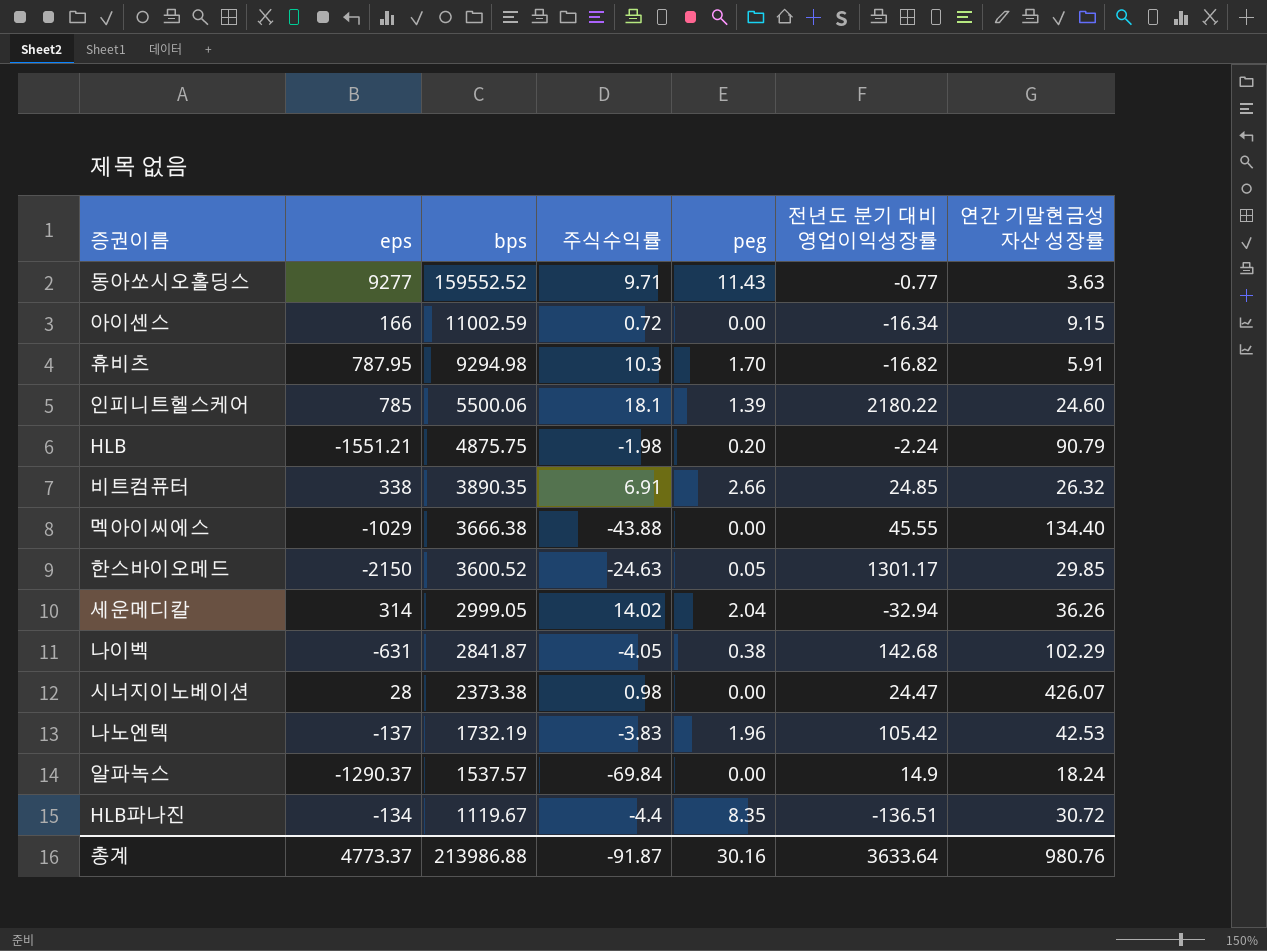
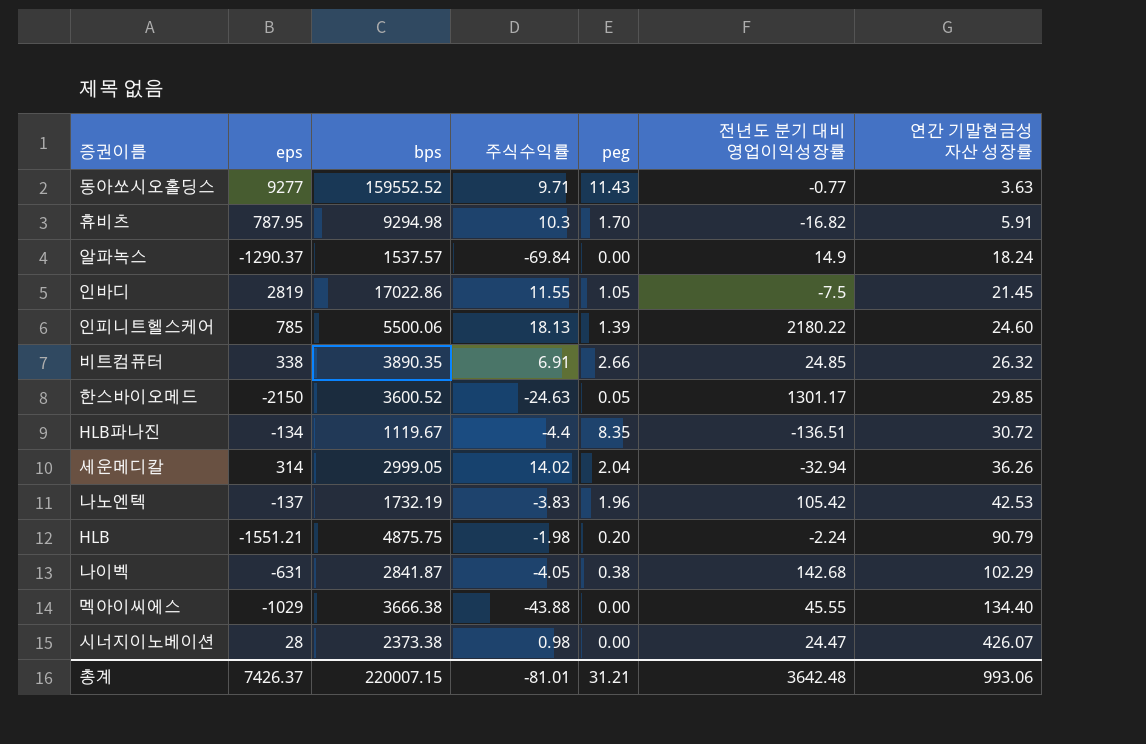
row order: bps descending -> 연간 기말현금성 자산 성장률 ascending
row 아이센스: 166 | 11002.59 | 0.72 | 0.00 | -16.34 | 9.15 -> none
row 인바디: none -> 2819 | 17022.86 | 11.55 | 1.05 | -7.5 | 21.45
인피니트헬스케어 | 주식수익률: 18.1 -> 18.13
총계 | eps: 4773.37 -> 7426.37
총계 | bps: 213986.88 -> 220007.15
총계 | 주식수익률: -91.87 -> -81.01
총계 | peg: 30.16 -> 31.21
총계 | 전년도 분기 대비 영업이익성장률: 3633.64 -> 3642.48
총계 | 연간 기말현금성 자산 성장률: 980.76 -> 993.06

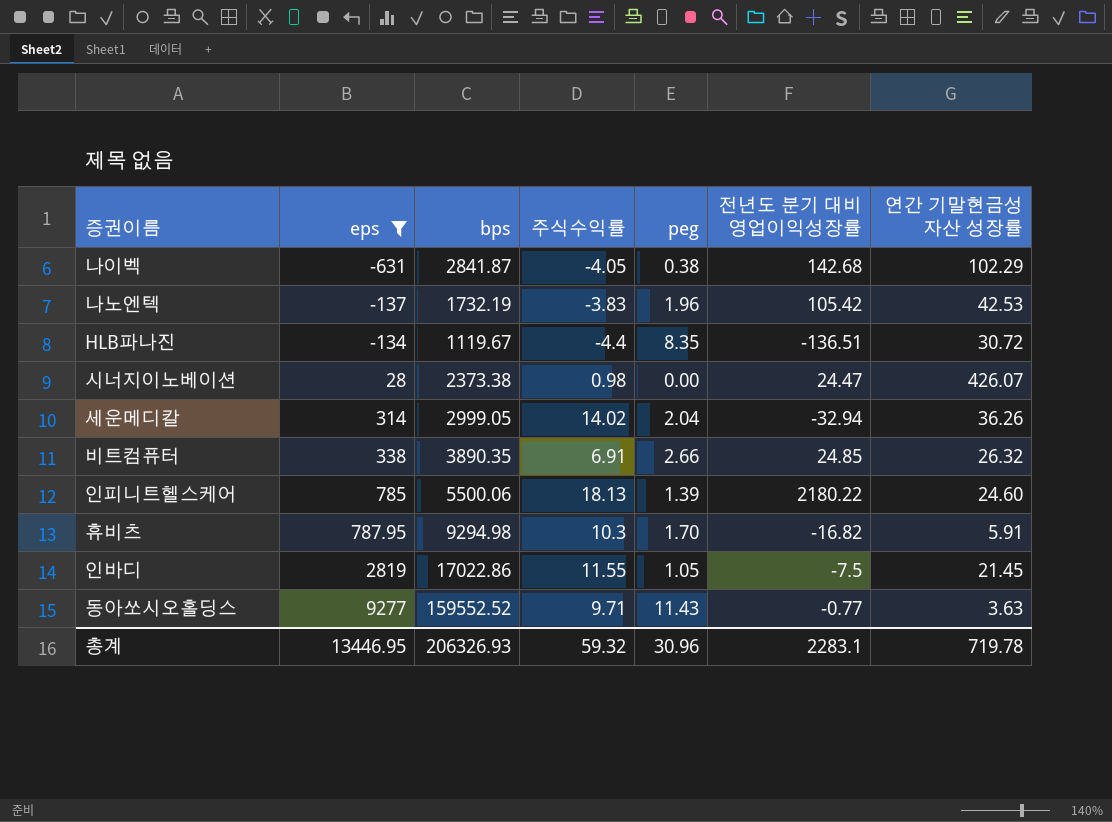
filter: none -> eps >= -631
row order: 연간 기말현금성 자산 성장률 ascending -> eps ascending
총계 | eps: 7426.37 -> 13446.95
총계 | bps: 220007.15 -> 206326.93
총계 | 주식수익률: -81.01 -> 59.32
총계 | peg: 31.21 -> 30.96
총계 | 전년도 분기 대비 영업이익성장률: 3642.48 -> 2283.1
총계 | 연간 기말현금성 자산 성장률: 993.06 -> 719.78

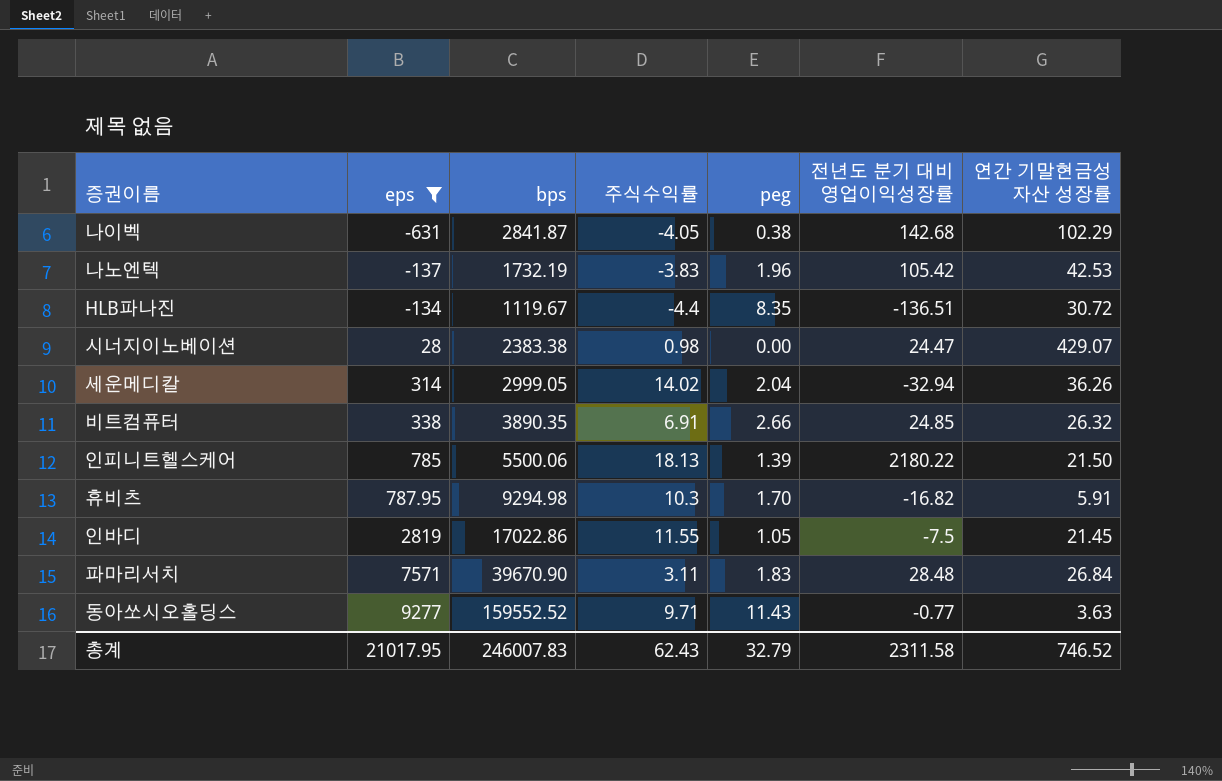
시너지이노베이션 | bps: 2373.38 -> 2383.38
시너지이노베이션 | 연간 기말현금성 자산 성장률: 426.07 -> 429.07
인피니트헬스케어 | 연간 기말현금성 자산 성장률: 24.60 -> 21.50
row 파마리서치: none -> 7571 | 39670.90 | 3.11 | 1.83 | 28.48 | 26.84
총계 | eps: 13446.95 -> 21017.95
총계 | bps: 206326.93 -> 246007.83
총계 | 주식수익률: 59.32 -> 62.43
총계 | peg: 30.96 -> 32.79
총계 | 전년도 분기 대비 영업이익성장률: 2283.1 -> 2311.58
총계 | 연간 기말현금성 자산 성장률: 719.78 -> 746.52

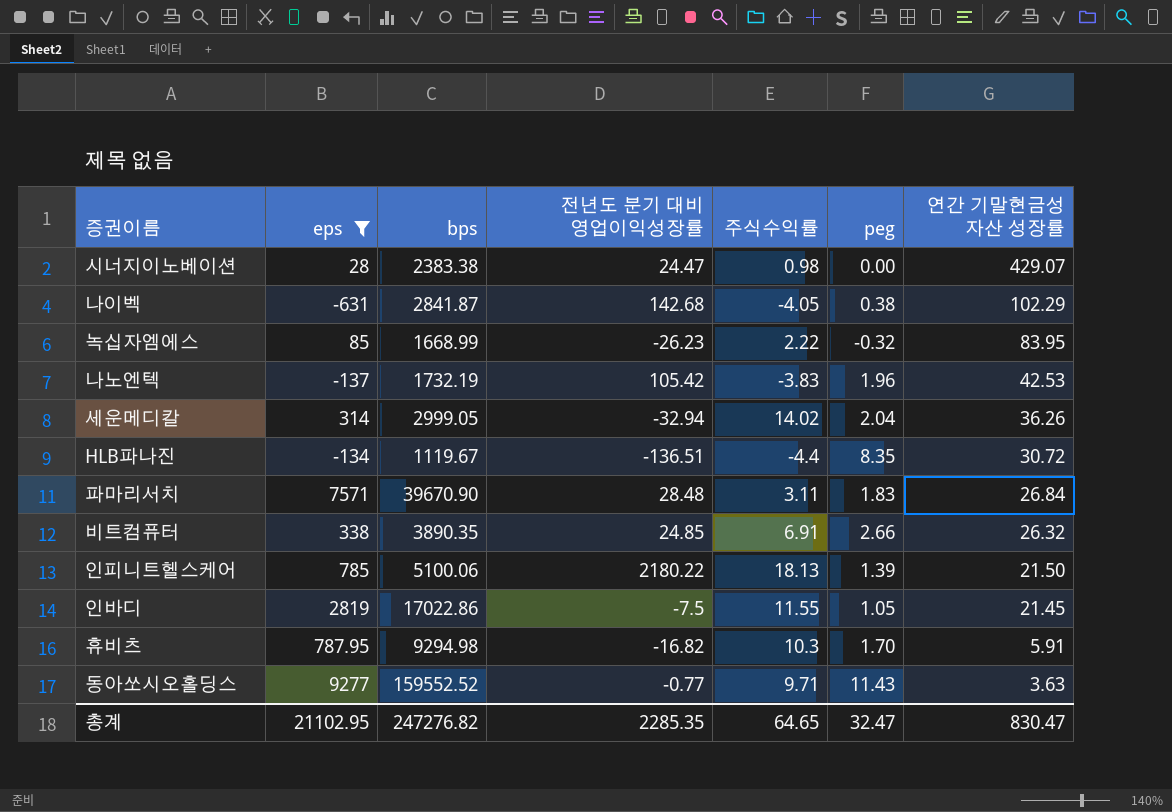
row order: eps ascending -> 연간 기말현금성 자산 성장률 descending
column 전년도 분기 대비 영업이익성장률 | position: 6 -> 4
row 녹십자엠에스: none -> 85 | 1668.99 | -26.23 | 2.22 | -0.32 | 83.95
인피니트헬스케어 | bps: 5500.06 -> 5100.06
총계 | eps: 21017.95 -> 21102.95
총계 | bps: 246007.83 -> 247276.82
총계 | 전년도 분기 대비 영업이익성장률: 2311.58 -> 2285.35
총계 | 주식수익률: 62.43 -> 64.65
총계 | peg: 32.79 -> 32.47
총계 | 연간 기말현금성 자산 성장률: 746.52 -> 830.47

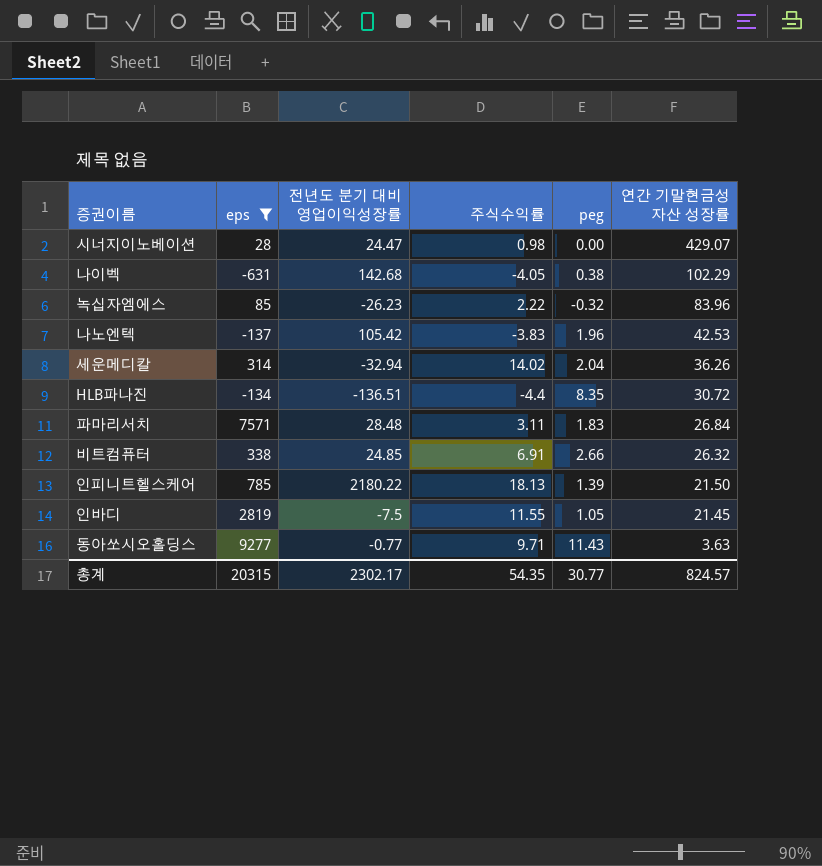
column bps | position: 3 -> none
row 휴비츠: 787.95 | 9294.98 | -16.82 | 10.3 | 1.70 | 5.91 -> none
녹십자엠에스 | 연간 기말현금성 자산 성장률: 83.95 -> 83.96
총계 | eps: 21102.95 -> 20315
총계 | 전년도 분기 대비 영업이익성장률: 2285.35 -> 2302.17
총계 | 주식수익률: 64.65 -> 54.35
총계 | peg: 32.47 -> 30.77
총계 | 연간 기말현금성 자산 성장률: 830.47 -> 824.57

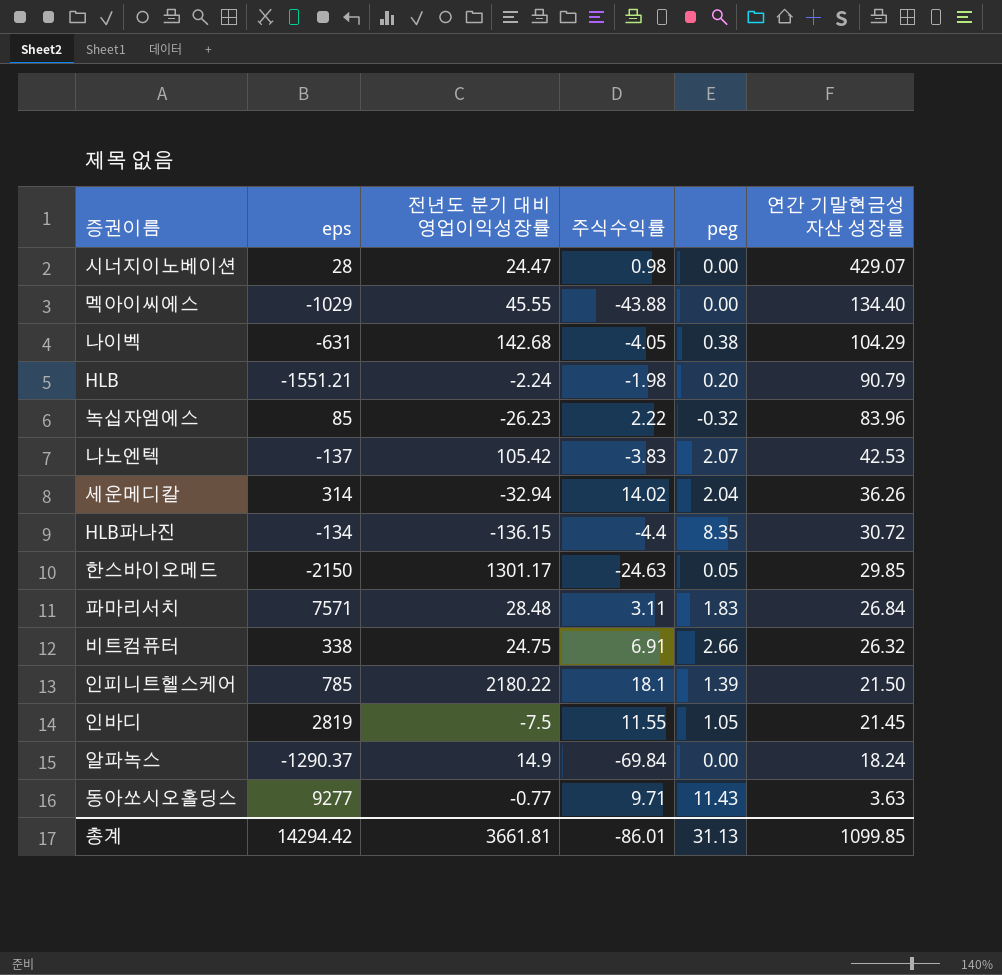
filter: eps >= -631 -> none
나이벡 | 연간 기말현금성 자산 성장률: 102.29 -> 104.29
나노엔텍 | peg: 1.96 -> 2.07
HLB파나진 | 전년도 분기 대비 영업이익성장률: -136.51 -> -136.15
비트컴퓨터 | 전년도 분기 대비 영업이익성장률: 24.85 -> 24.75
인피니트헬스케어 | 주식수익률: 18.13 -> 18.1
총계 | eps: 20315 -> 14294.42
총계 | 전년도 분기 대비 영업이익성장률: 2302.17 -> 3661.81
총계 | 주식수익률: 54.35 -> -86.01
총계 | peg: 30.77 -> 31.13
총계 | 연간 기말현금성 자산 성장률: 824.57 -> 1099.85

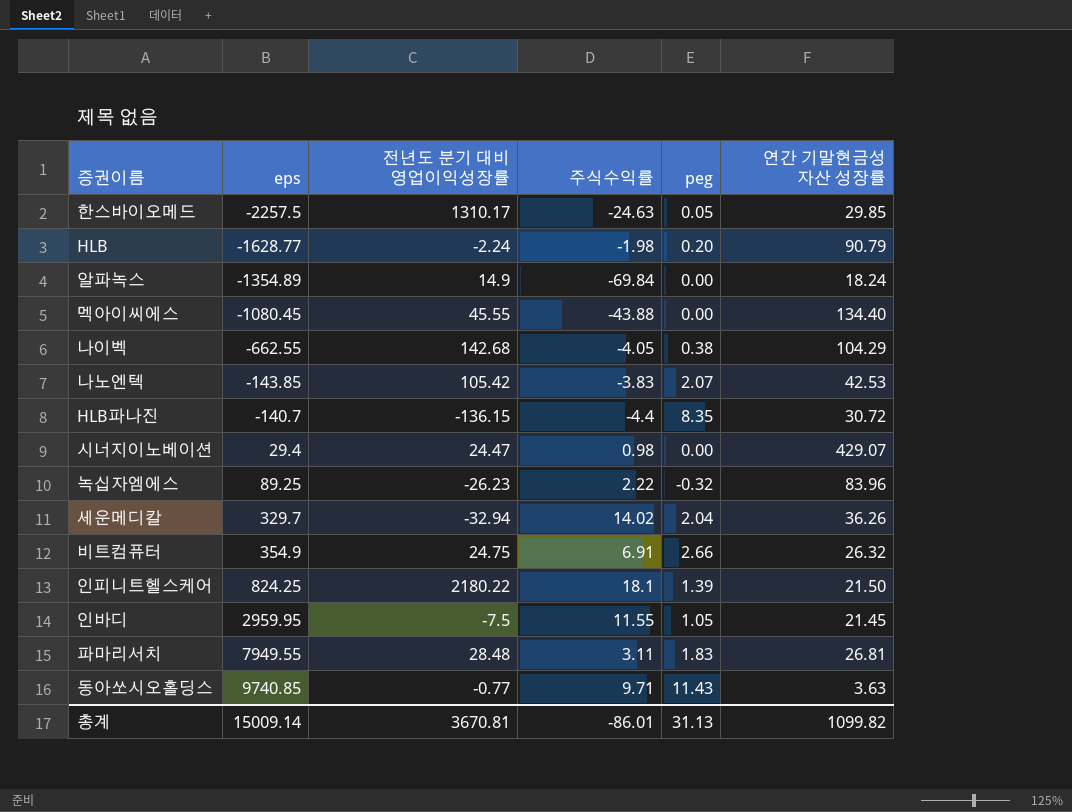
row order: 연간 기말현금성 자산 성장률 descending -> eps ascending
한스바이오메드 | eps: -2150 -> -2257.5
한스바이오메드 | 전년도 분기 대비 영업이익성장률: 1301.17 -> 1310.17
HLB | eps: -1551.21 -> -1628.77
알파녹스 | eps: -1290.37 -> -1354.89
멕아이씨에스 | eps: -1029 -> -1080.45
나이벡 | eps: -631 -> -662.55
나노엔텍 | eps: -137 -> -143.85
HLB파나진 | eps: -134 -> -140.7
시너지이노베이션 | eps: 28 -> 29.4
녹십자엠에스 | eps: 85 -> 89.25
세운메디칼 | eps: 314 -> 329.7
비트컴퓨터 | eps: 338 -> 354.9
인피니트헬스케어 | eps: 785 -> 824.25
인바디 | eps: 2819 -> 2959.95
파마리서치 | eps: 7571 -> 7949.55
파마리서치 | 연간 기말현금성 자산 성장률: 26.84 -> 26.81
동아쏘시오홀딩스 | eps: 9277 -> 9740.85
총계 | eps: 14294.42 -> 15009.14
총계 | 전년도 분기 대비 영업이익성장률: 3661.81 -> 3670.81
총계 | 연간 기말현금성 자산 성장률: 1099.85 -> 1099.82

